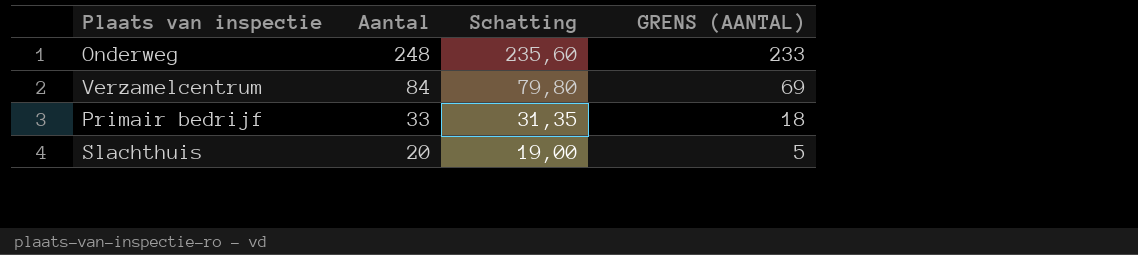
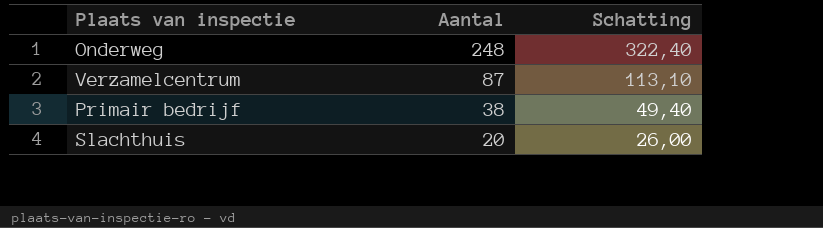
column GRENS (AANTAL) | formula: [Aantal] - 15 -> none
column Schatting | formula: [Aantal] * 0,95 -> [Aantal] * 1,3
Verzamelcentrum | Aantal: 84 -> 87
Primair bedrijf | Aantal: 33 -> 38

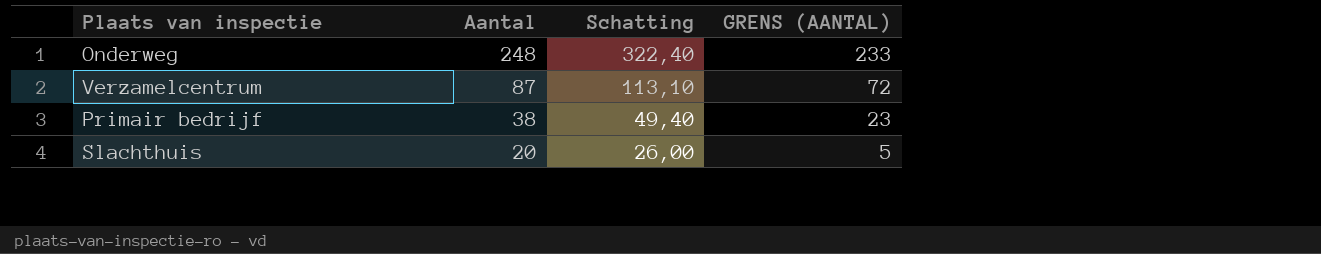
column GRENS (AANTAL) | formula: none -> [Aantal] - 15

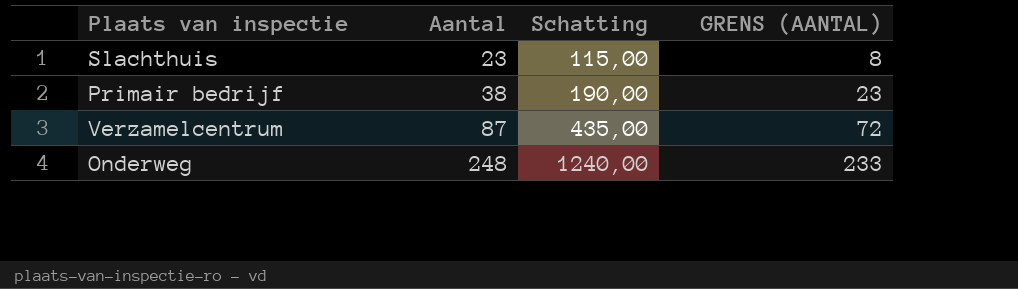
row order: Aantal descending -> Aantal ascending
column Schatting | formula: [Aantal] * 1,3 -> [Aantal] * 5
Slachthuis | Aantal: 20 -> 23
Slachthuis | GRENS (AANTAL): 5 -> 8

